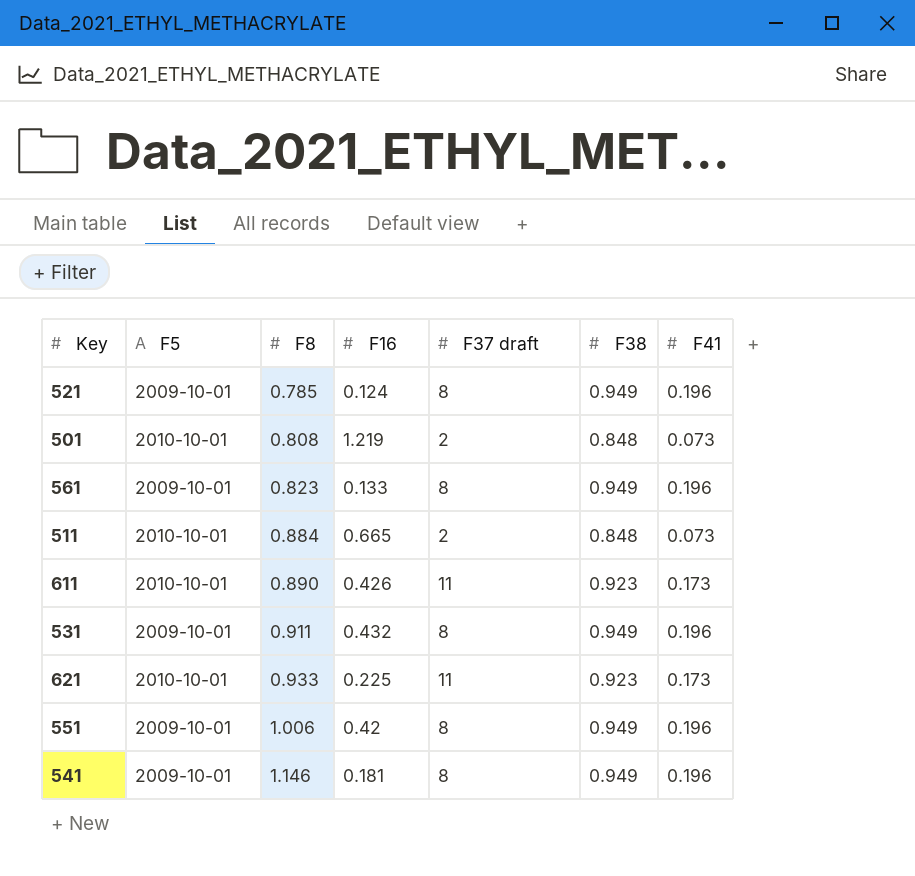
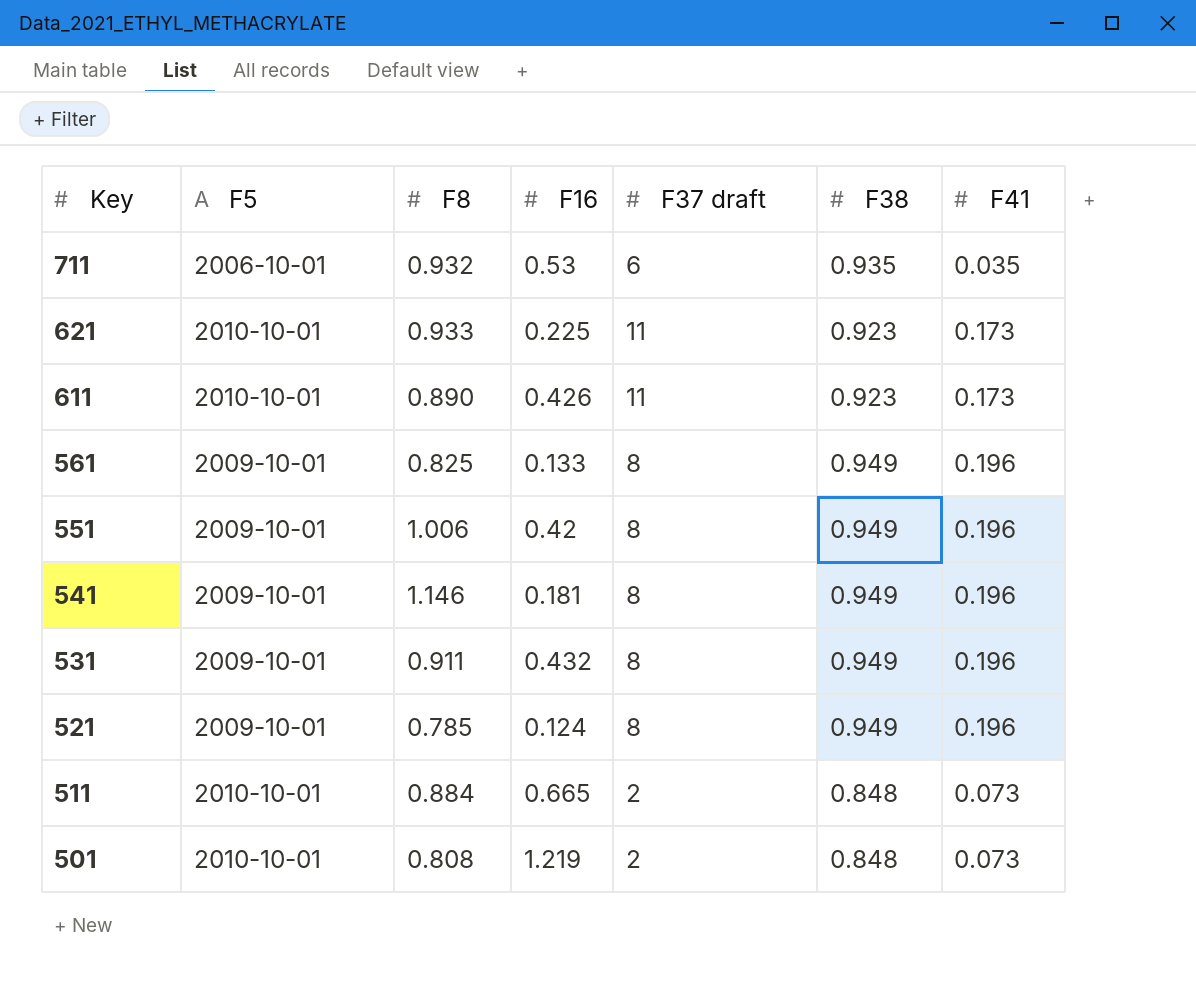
row order: F8 ascending -> Key descending
row 711: none -> 2006-10-01 | 0.932 | 0.53 | 6 | 0.935 | 0.035
561 | F8: 0.823 -> 0.825

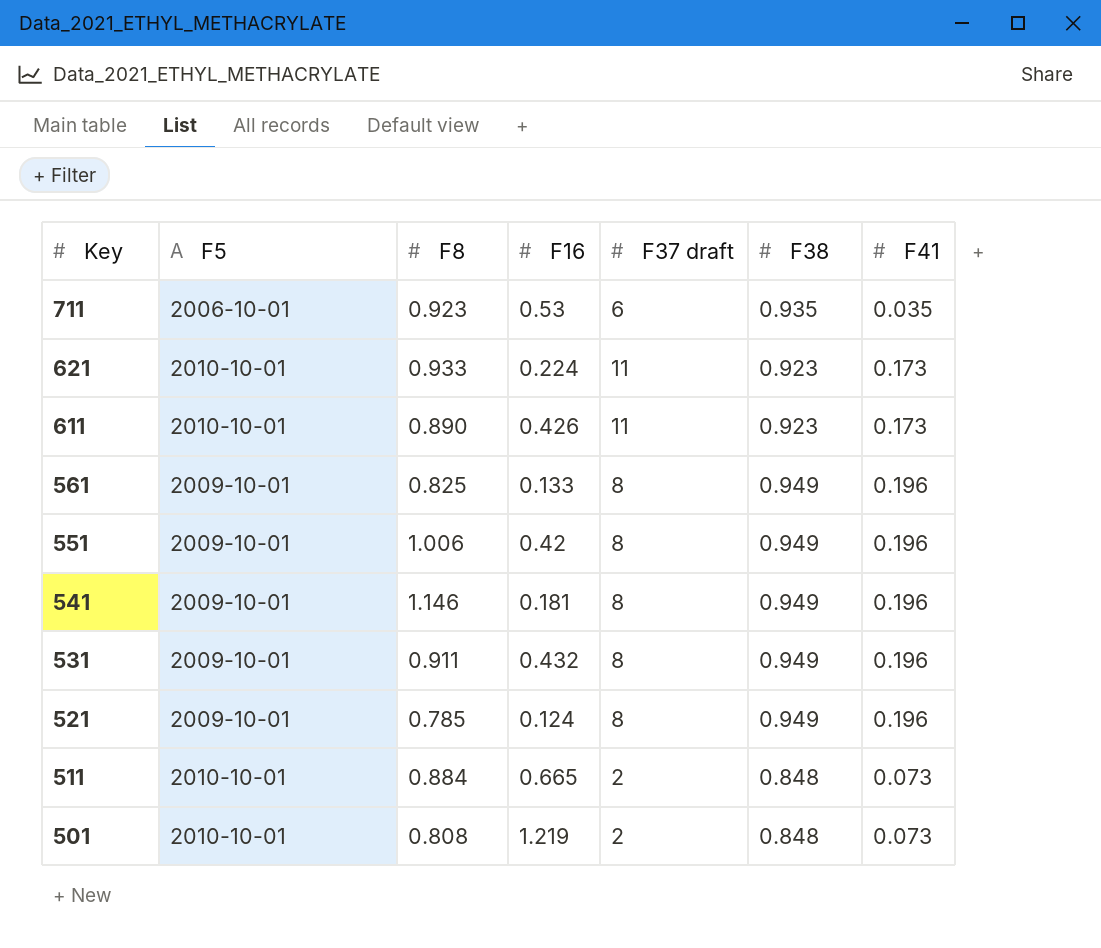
711 | F8: 0.932 -> 0.923
621 | F16: 0.225 -> 0.224

